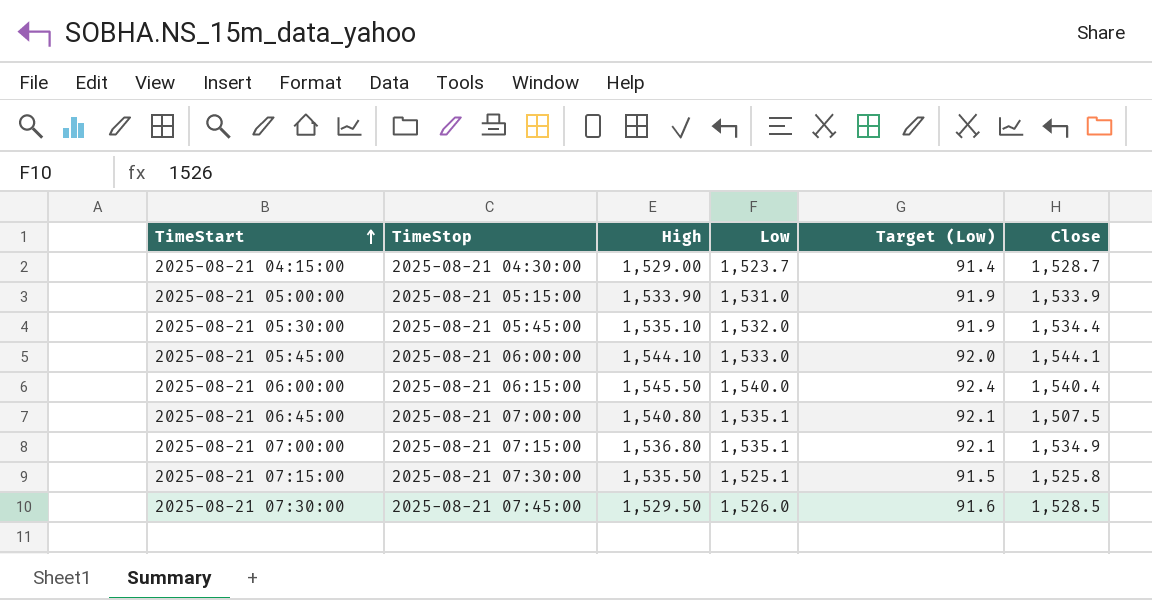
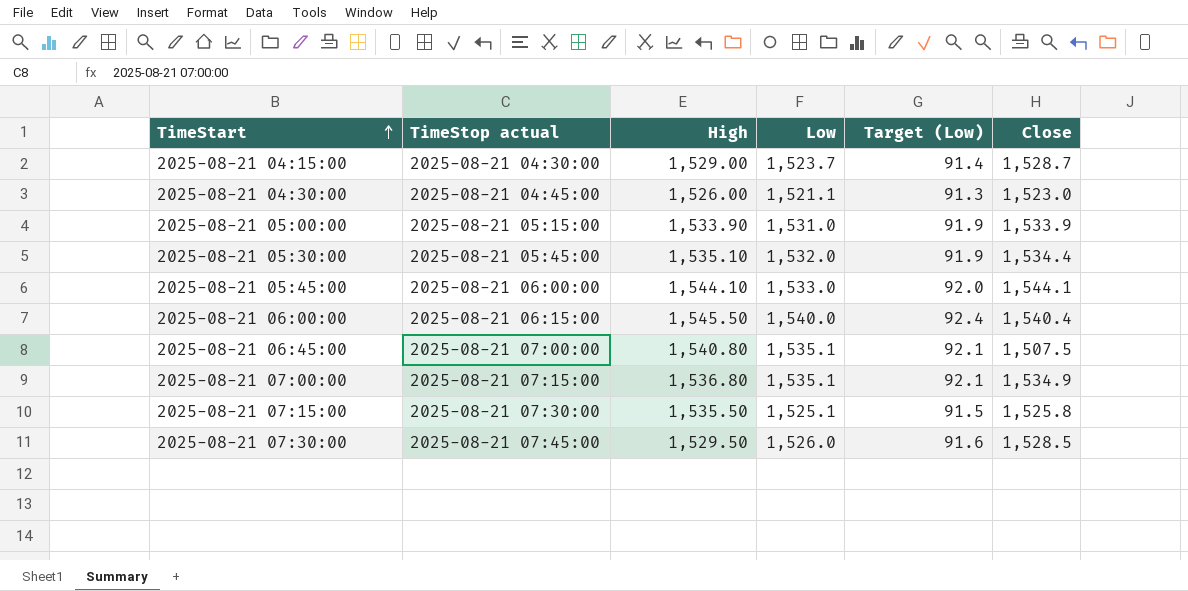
column name: TimeStop -> TimeStop actual
row 2025-08-21 04:30:00: none -> 2025-08-21 04:45:00 | 1,526.00 | 1,521.1 | 91.3 | 1,523.0

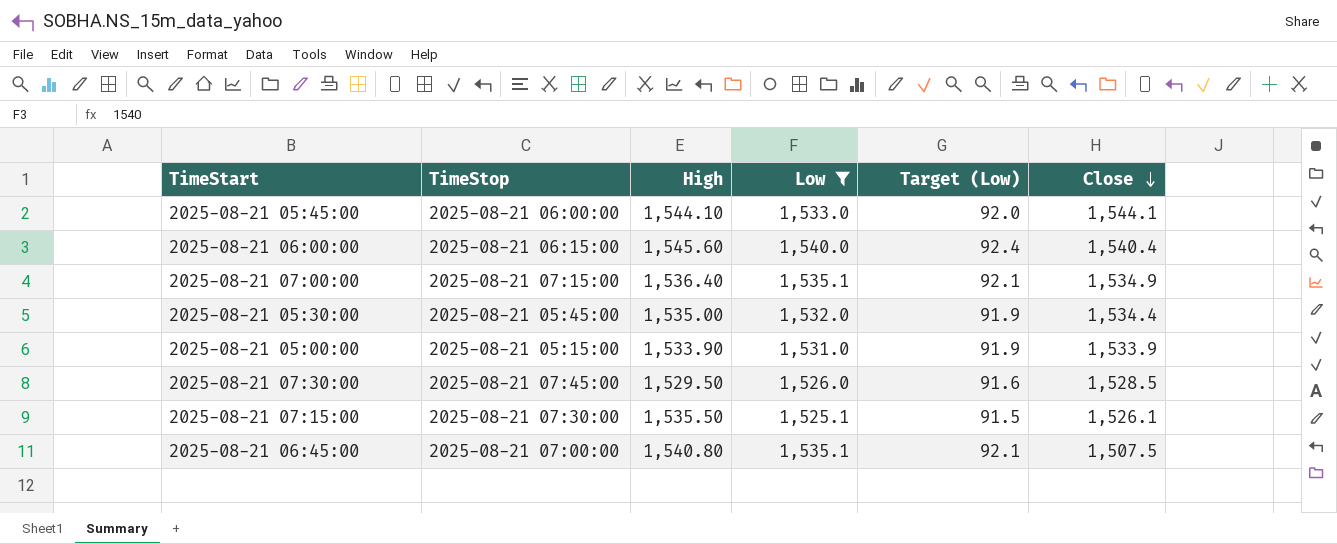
filter: none -> Low >= 1,525.1
row order: TimeStart ascending -> Close descending
column name: TimeStop actual -> TimeStop
2025-08-21 06:00:00 | High: 1,545.50 -> 1,545.60
2025-08-21 07:00:00 | High: 1,536.80 -> 1,536.40
2025-08-21 05:30:00 | High: 1,535.10 -> 1,535.00
2025-08-21 07:15:00 | Close: 1,525.8 -> 1,526.1

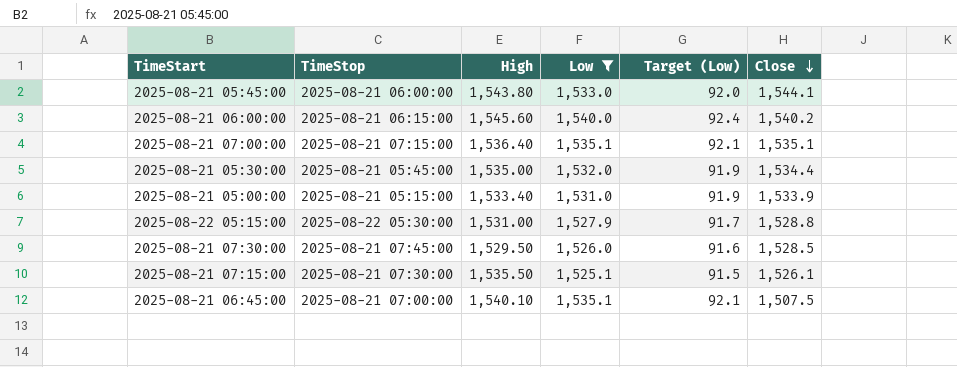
2025-08-21 05:45:00 | High: 1,544.10 -> 1,543.80
2025-08-21 06:00:00 | Close: 1,540.4 -> 1,540.2
2025-08-21 07:00:00 | Close: 1,534.9 -> 1,535.1
2025-08-21 05:00:00 | High: 1,533.90 -> 1,533.40
row 2025-08-22 05:15:00: none -> 2025-08-22 05:30:00 | 1,531.00 | 1,527.9 | 91.7 | 1,528.8
2025-08-21 06:45:00 | High: 1,540.80 -> 1,540.10

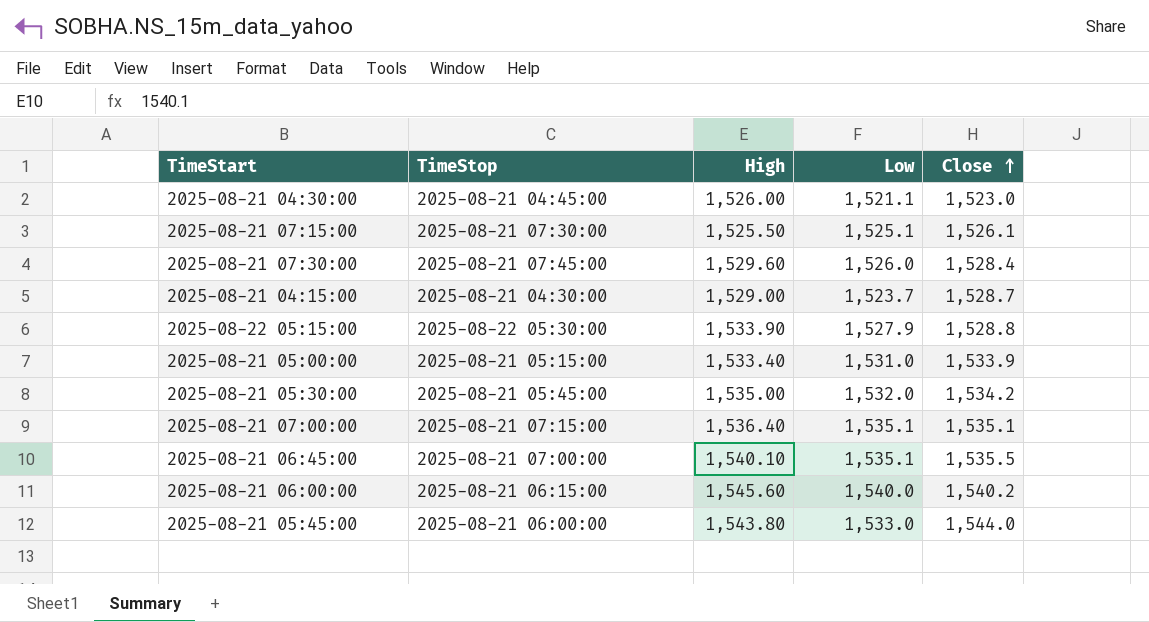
filter: Low >= 1,525.1 -> none
row order: Close descending -> Close ascending
column Target (Low) | formula: [Low] * 0.06 -> none
2025-08-21 07:15:00 | High: 1,535.50 -> 1,525.50
2025-08-21 07:30:00 | High: 1,529.50 -> 1,529.60
2025-08-21 07:30:00 | Close: 1,528.5 -> 1,528.4
2025-08-22 05:15:00 | High: 1,531.00 -> 1,533.90
2025-08-21 05:30:00 | Close: 1,534.4 -> 1,534.2
2025-08-21 06:45:00 | Close: 1,507.5 -> 1,535.5
2025-08-21 05:45:00 | Close: 1,544.1 -> 1,544.0

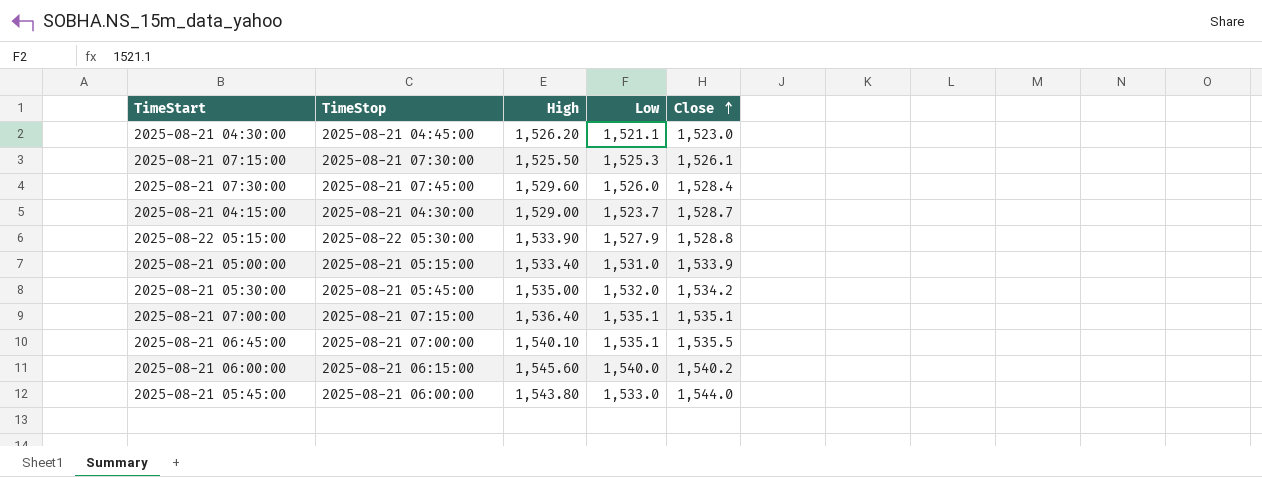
2025-08-21 04:30:00 | High: 1,526.00 -> 1,526.20
2025-08-21 07:15:00 | Low: 1,525.1 -> 1,525.3

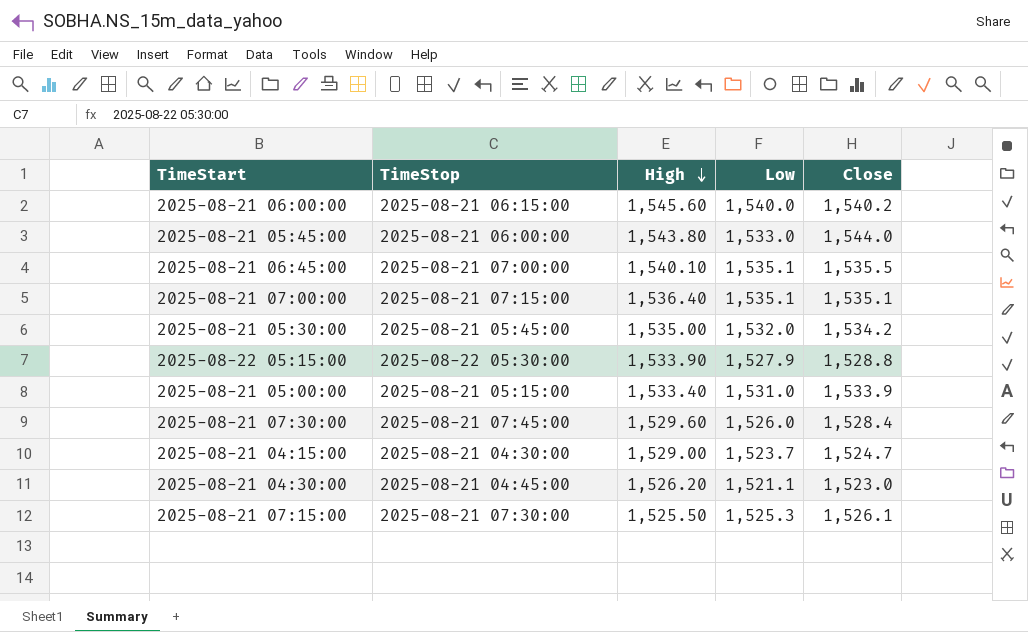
row order: Close ascending -> High descending
2025-08-21 04:15:00 | Close: 1,528.7 -> 1,524.7

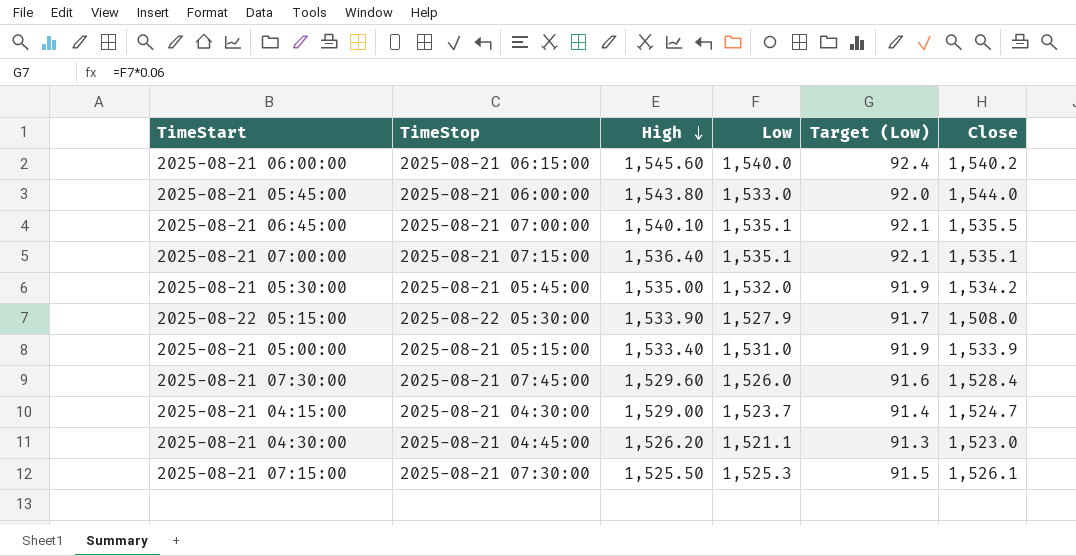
column Target (Low) | formula: none -> [Low] * 0.06
2025-08-22 05:15:00 | Close: 1,528.8 -> 1,508.0

